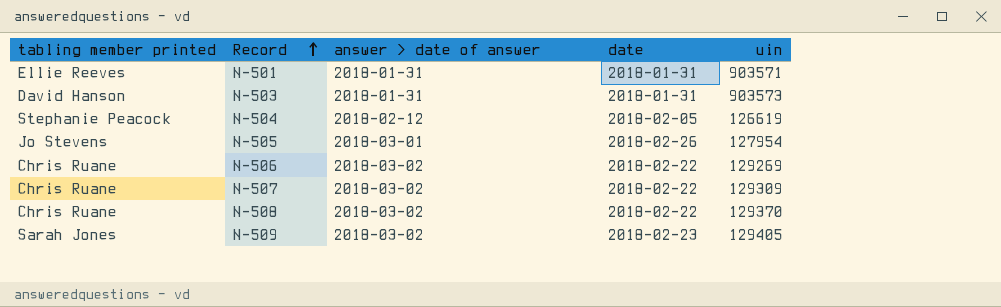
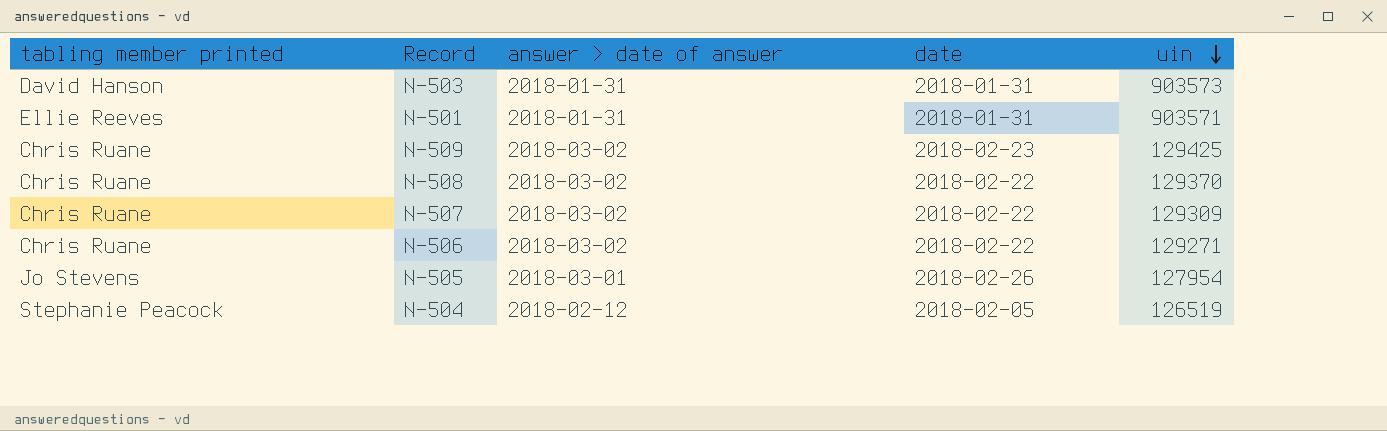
row order: Record ascending -> uin descending
N-509 | tabling member printed: Sarah Jones -> Chris Ruane
N-509 | uin: 129405 -> 129425
N-506 | uin: 129269 -> 129271
N-504 | uin: 126619 -> 126519

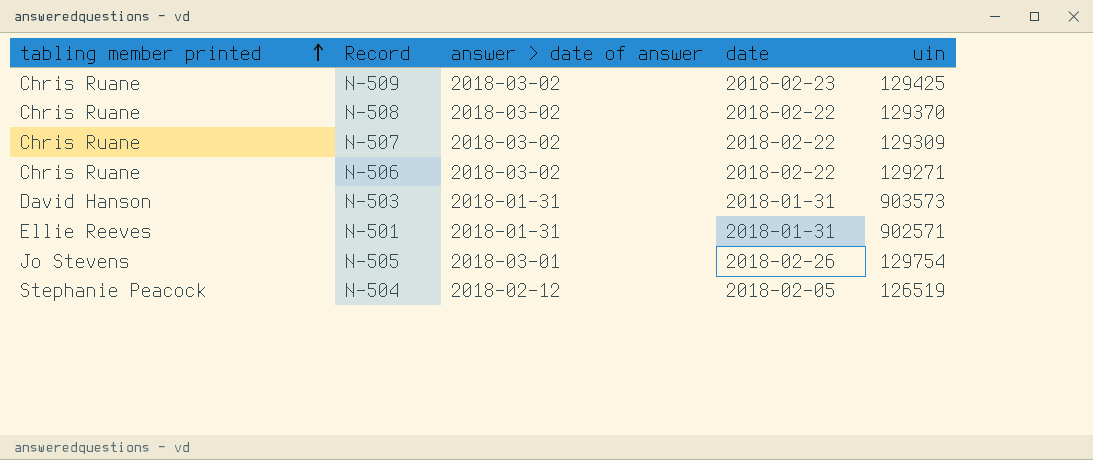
row order: uin descending -> tabling member printed ascending
N-501 | uin: 903571 -> 902571
N-505 | uin: 127954 -> 129754

